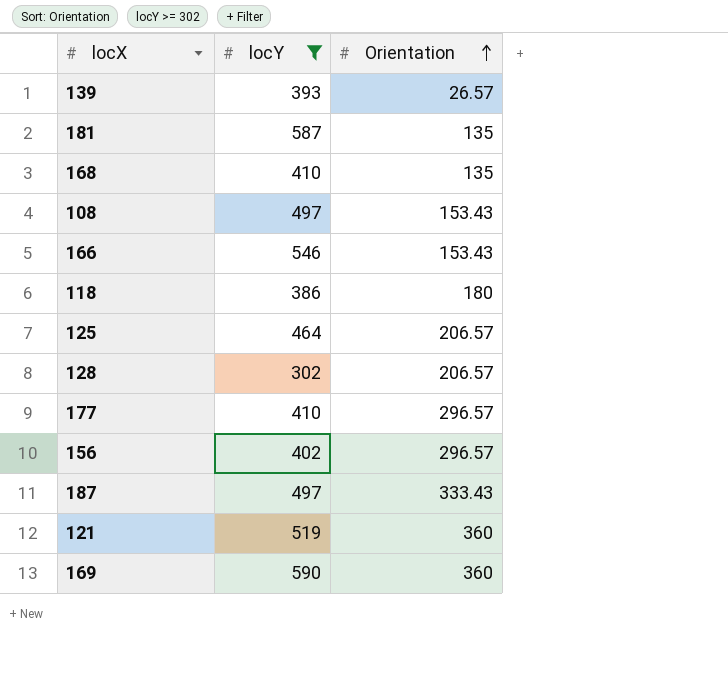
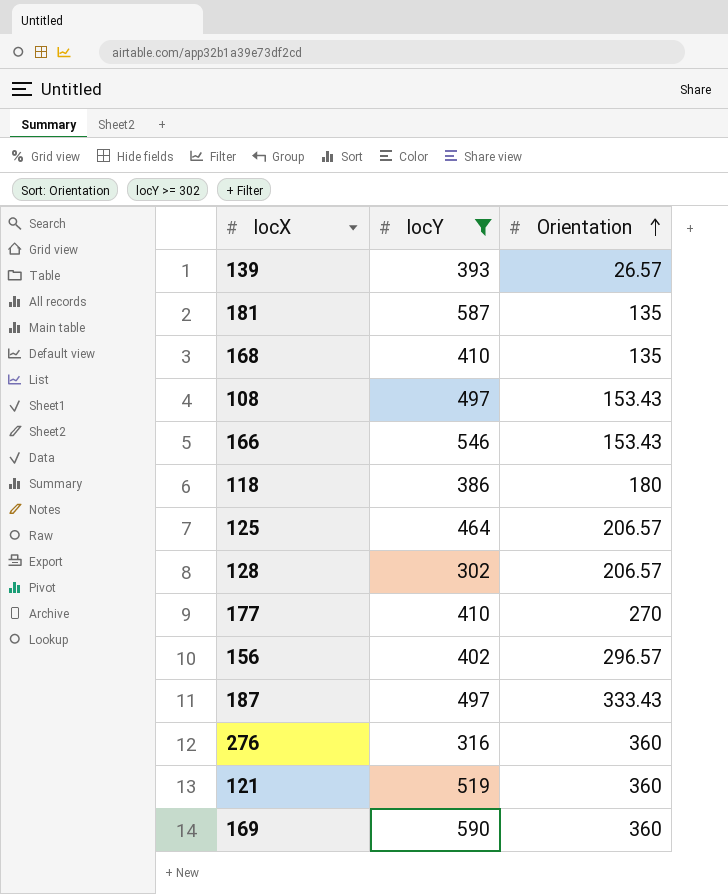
177 | Orientation: 296.57 -> 270
row 276: none -> 316 | 360

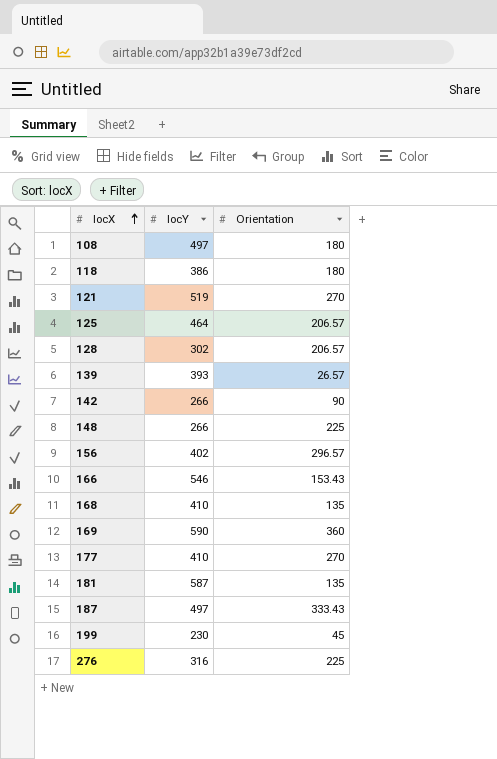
filter: locY >= 302 -> none
row order: Orientation ascending -> locX ascending
108 | Orientation: 153.43 -> 180
121 | Orientation: 360 -> 270
276 | Orientation: 360 -> 225

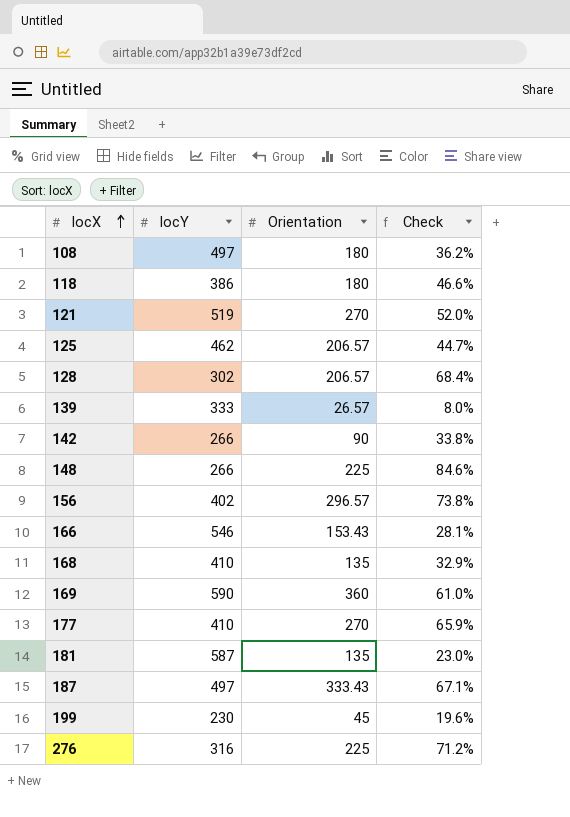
column Check | formula: none -> [Orientation] / [locY]
125 | locY: 464 -> 462
139 | locY: 393 -> 333

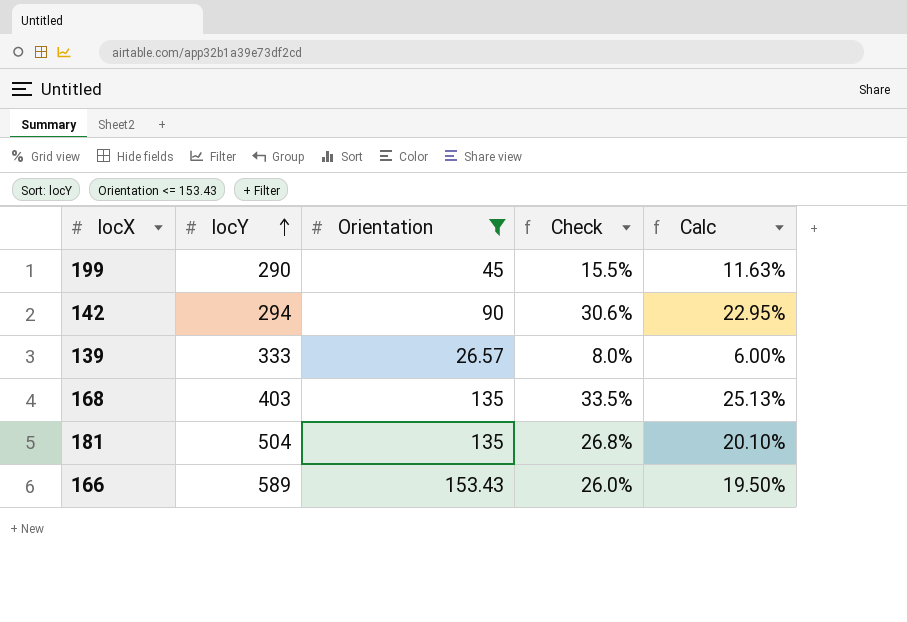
filter: none -> Orientation <= 153.43
row order: locX ascending -> locY ascending
column Calc | formula: none -> [Check] * 0.75
199 | locY: 230 -> 290
199 | Check: 19.6% -> 15.5%
142 | locY: 266 -> 294
142 | Check: 33.8% -> 30.6%
168 | locY: 410 -> 403
168 | Check: 32.9% -> 33.5%
181 | locY: 587 -> 504
181 | Check: 23.0% -> 26.8%
166 | locY: 546 -> 589
166 | Check: 28.1% -> 26.0%

